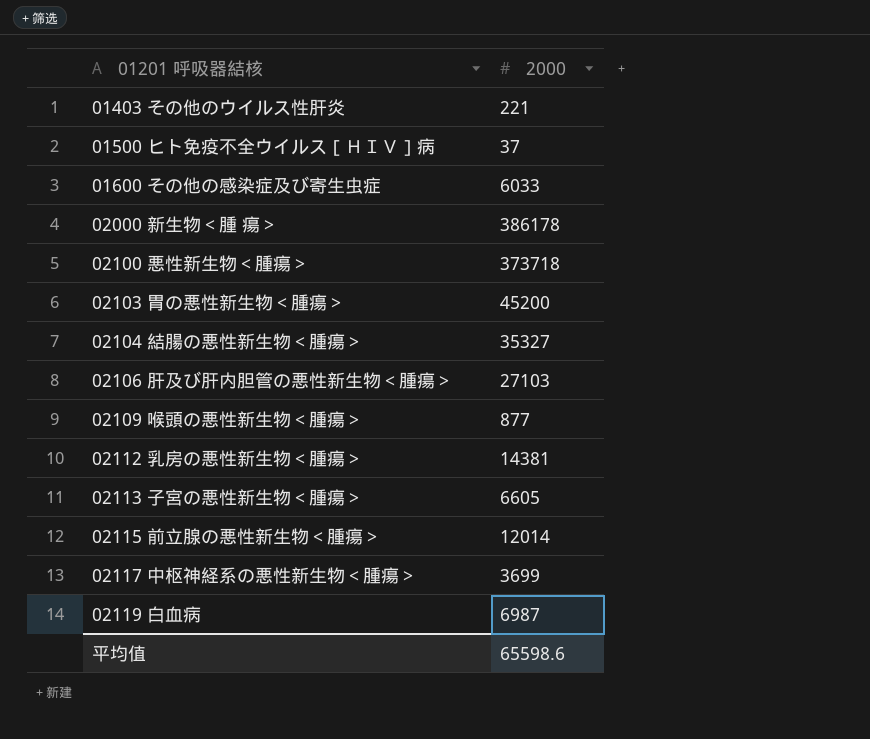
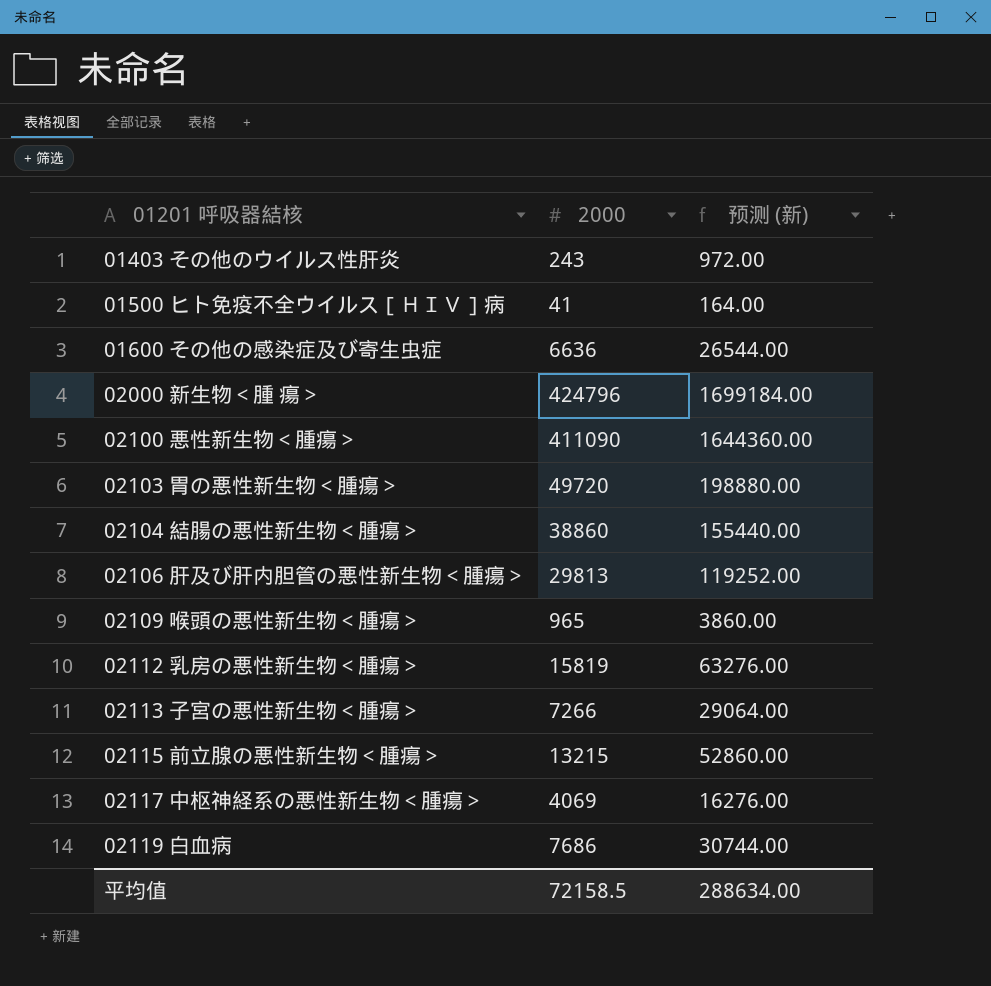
column 预测 (新) | formula: none -> [2000] * 4
01403 その他のウイルス性肝炎 | 2000: 221 -> 243
01500 ヒト免疫不全ウイルス［ＨＩＶ］病 | 2000: 37 -> 41
01600 その他の感染症及び寄生虫症 | 2000: 6033 -> 6636
02000 新生物＜腫 瘍＞ | 2000: 386178 -> 424796
02100 悪性新生物＜腫瘍＞ | 2000: 373718 -> 411090
02103 胃の悪性新生物＜腫瘍＞ | 2000: 45200 -> 49720
02104 結腸の悪性新生物＜腫瘍＞ | 2000: 35327 -> 38860
02106 肝及び肝内胆管の悪性新生物＜腫瘍＞ | 2000: 27103 -> 29813
02109 喉頭の悪性新生物＜腫瘍＞ | 2000: 877 -> 965
02112 乳房の悪性新生物＜腫瘍＞ | 2000: 14381 -> 15819
02113 子宮の悪性新生物＜腫瘍＞ | 2000: 6605 -> 7266
02115 前立腺の悪性新生物＜腫瘍＞ | 2000: 12014 -> 13215
02117 中枢神経系の悪性新生物＜腫瘍＞ | 2000: 3699 -> 4069
02119 白血病 | 2000: 6987 -> 7686
平均值 | 2000: 65598.6 -> 72158.5

